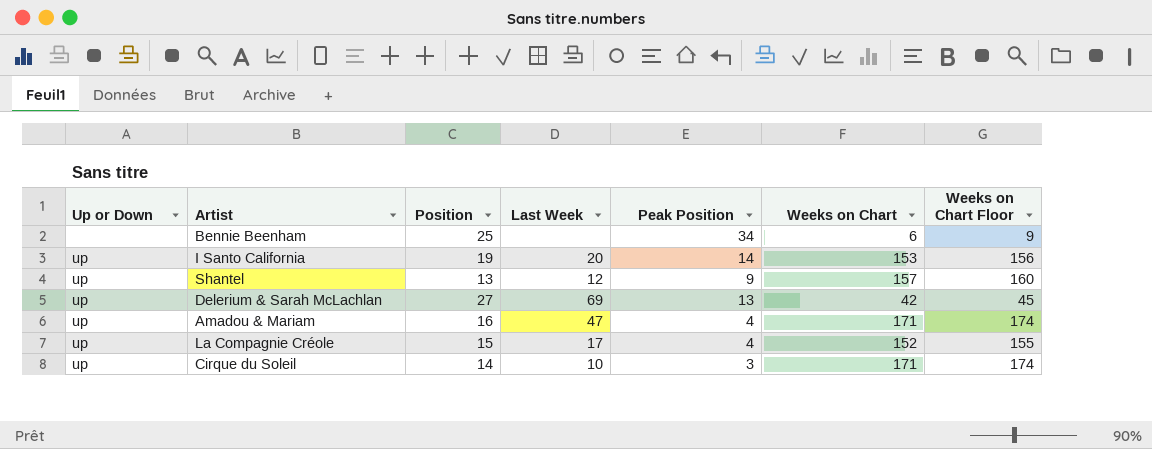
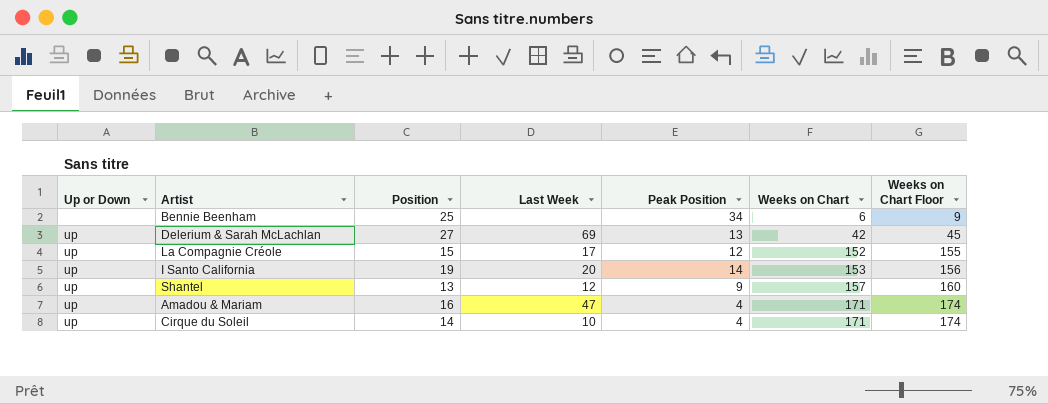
row order: none -> Weeks on Chart ascending
La Compagnie Créole | Peak Position: 4 -> 12
Cirque du Soleil | Peak Position: 3 -> 4

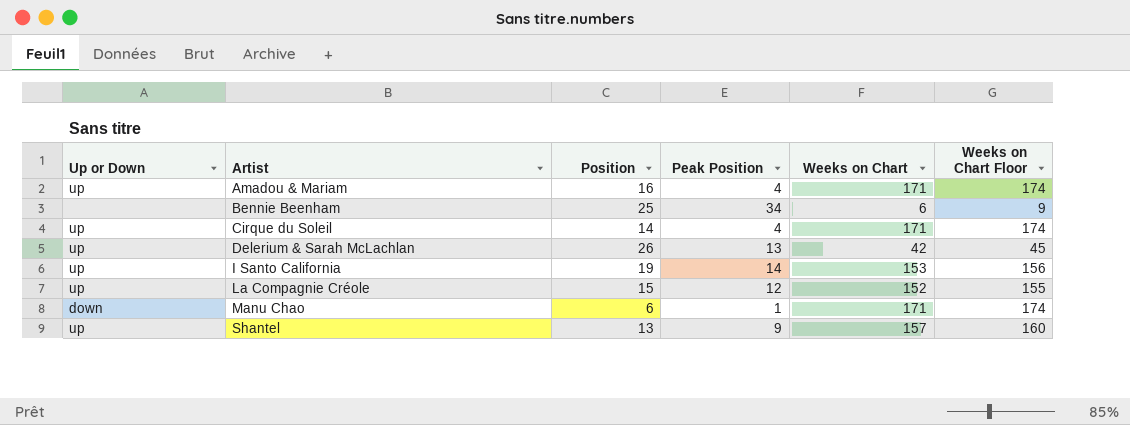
row order: Weeks on Chart ascending -> Artist ascending
column Last Week | position: 4 -> none
Delerium & Sarah McLachlan | Position: 27 -> 26
row Manu Chao: none -> down | 6 | 1 | 171 | 174

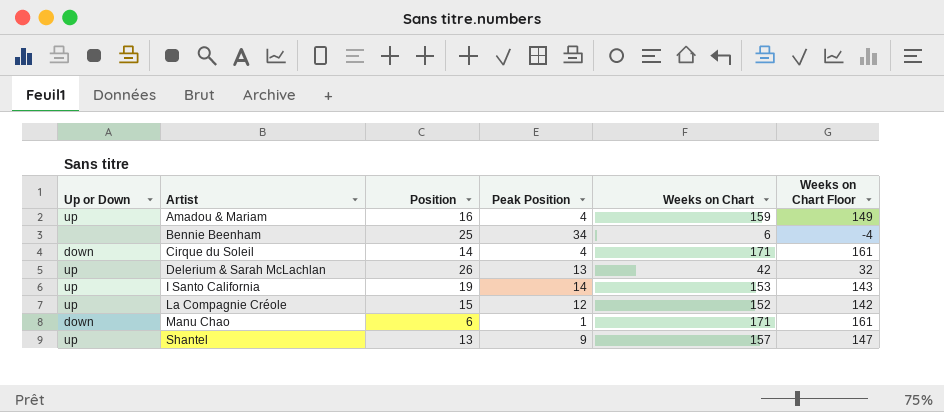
column Weeks on Chart Floor | formula: [Weeks on Chart] + 3 -> [Weeks on Chart] - 10
Amadou & Mariam | Weeks on Chart: 171 -> 159
Cirque du Soleil | Up or Down: up -> down

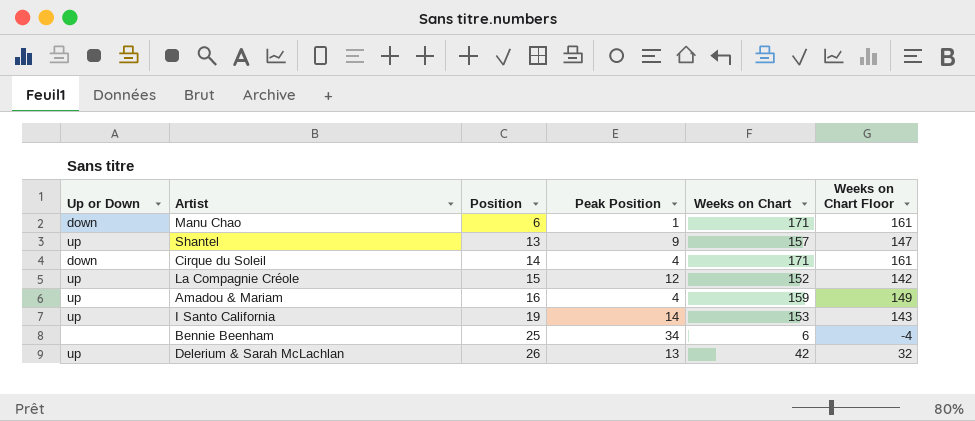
row order: Artist ascending -> Position ascending

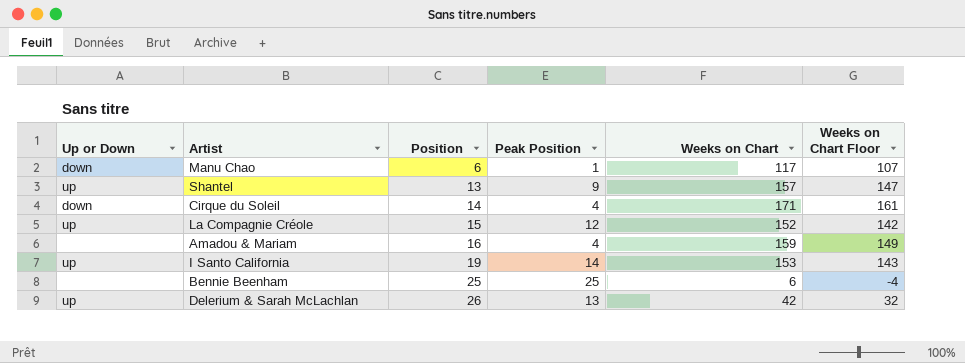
Manu Chao | Weeks on Chart: 171 -> 117
Manu Chao | Weeks on Chart Floor: 161 -> 107
Amadou & Mariam | Up or Down: up -> none
Bennie Beenham | Peak Position: 34 -> 25

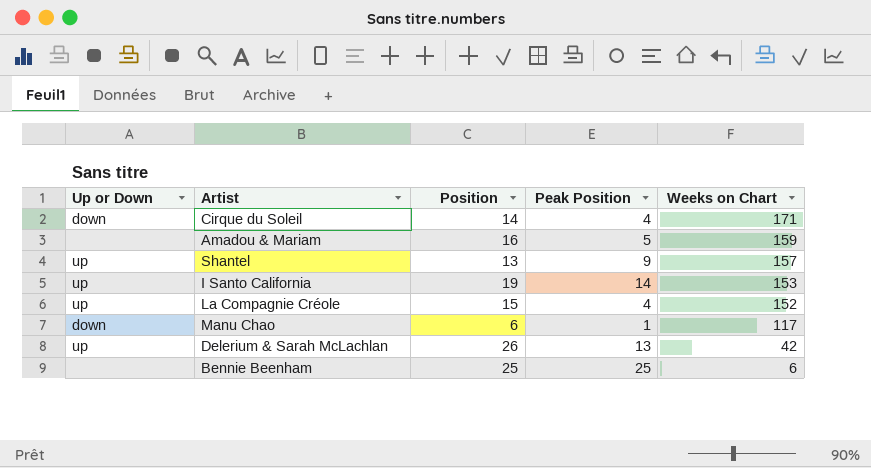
row order: Position ascending -> Weeks on Chart descending
column Weeks on Chart Floor | formula: [Weeks on Chart] - 10 -> none
Amadou & Mariam | Peak Position: 4 -> 5
La Compagnie Créole | Peak Position: 12 -> 4

